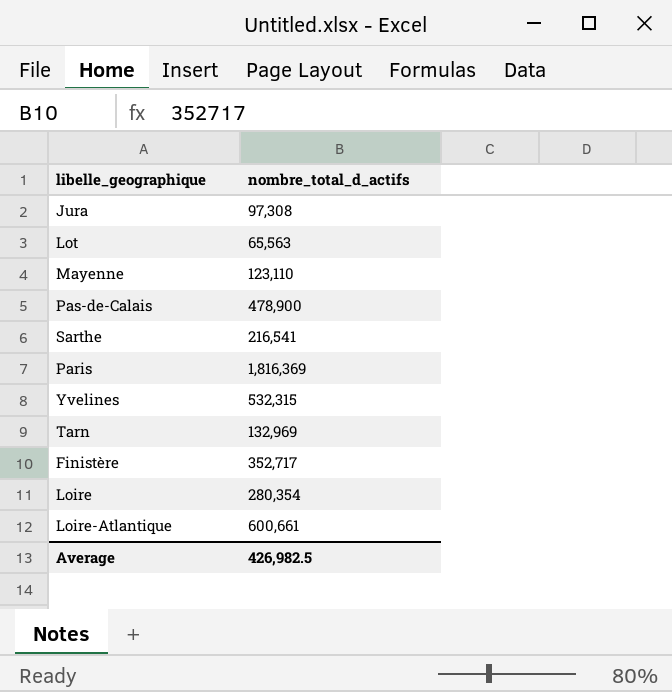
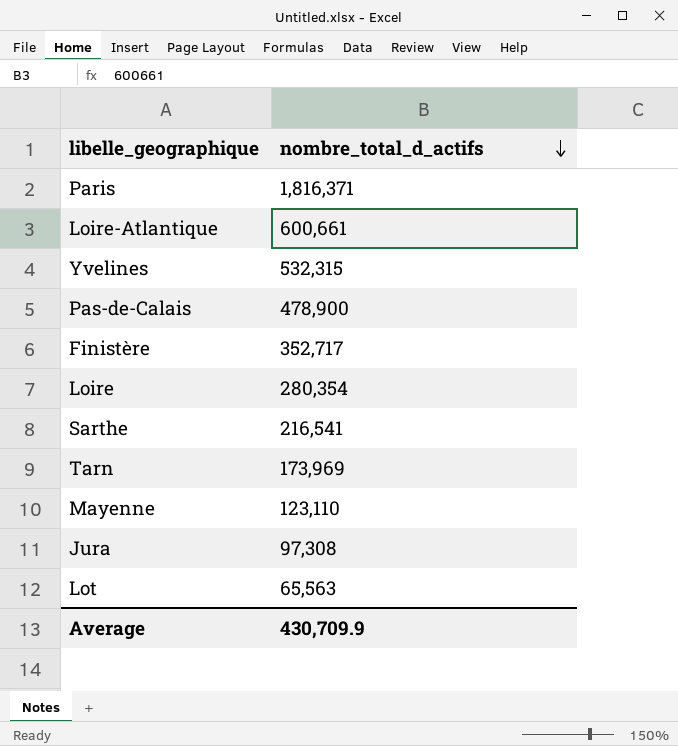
row order: none -> nombre_total_d_actifs descending
Paris | nombre_total_d_actifs: 1,816,369 -> 1,816,371
Tarn | nombre_total_d_actifs: 132,969 -> 173,969
Average | nombre_total_d_actifs: 426,982.5 -> 430,709.9

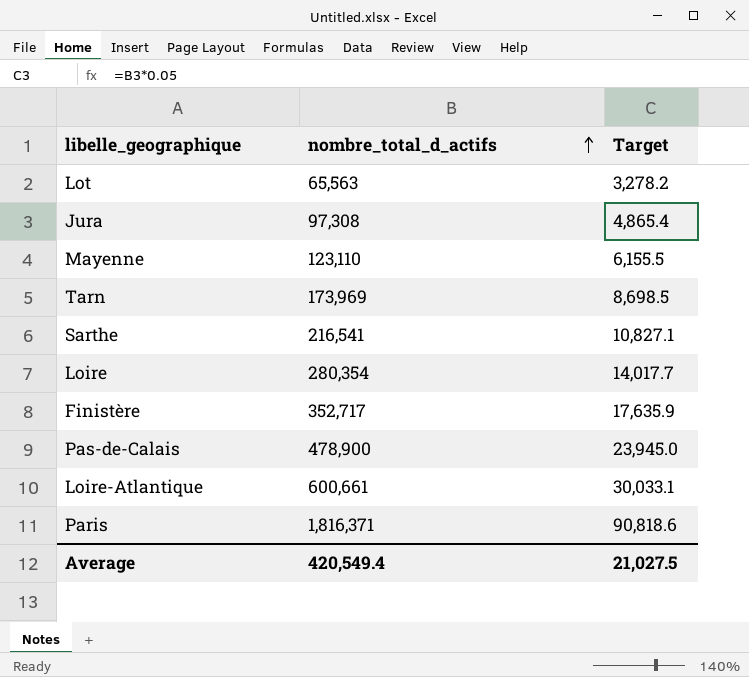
row order: nombre_total_d_actifs descending -> nombre_total_d_actifs ascending
column Target | formula: none -> [nombre_total_d_actifs] * 0.05
row Yvelines: 532,315 -> none
Average | nombre_total_d_actifs: 430,709.9 -> 420,549.4

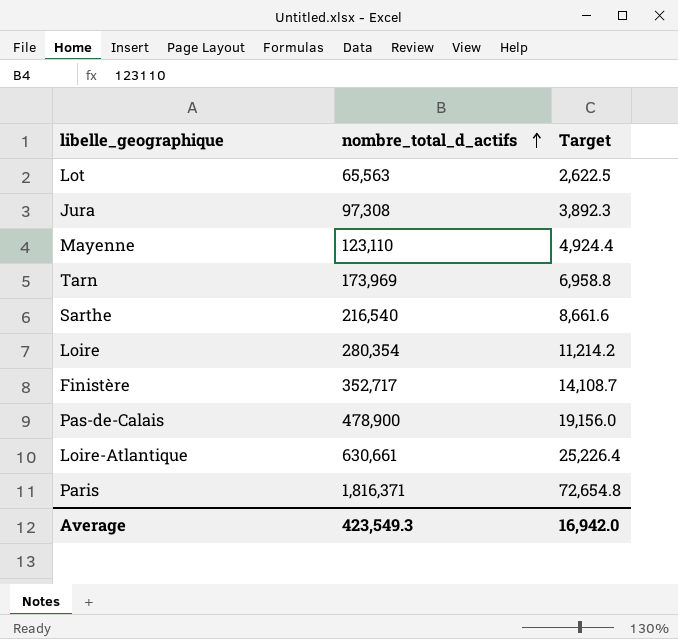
column Target | formula: [nombre_total_d_actifs] * 0.05 -> [nombre_total_d_actifs] * 0.04
Sarthe | nombre_total_d_actifs: 216,541 -> 216,540
Loire-Atlantique | nombre_total_d_actifs: 600,661 -> 630,661
Average | nombre_total_d_actifs: 420,549.4 -> 423,549.3
Average | Target: 21,027.5 -> 16,942.0

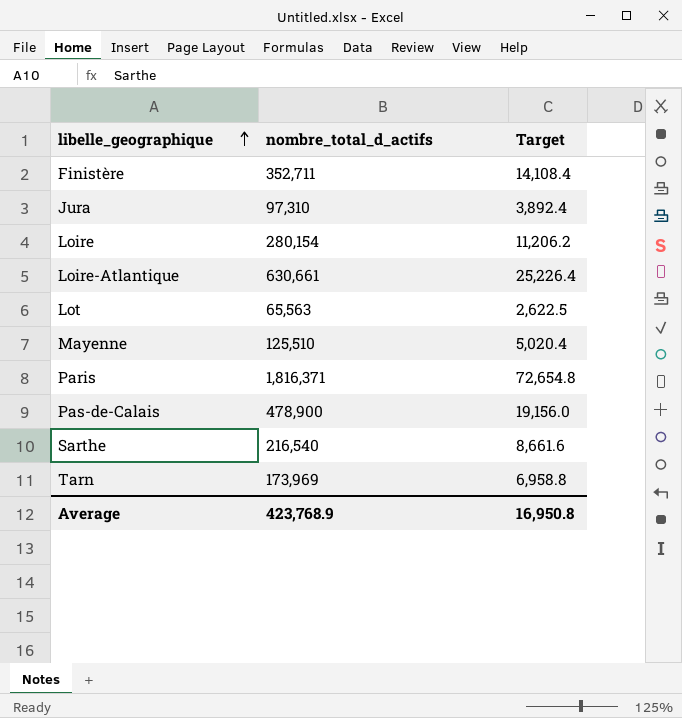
row order: nombre_total_d_actifs ascending -> libelle_geographique ascending
Finistère | nombre_total_d_actifs: 352,717 -> 352,711
Finistère | Target: 14,108.7 -> 14,108.4
Jura | nombre_total_d_actifs: 97,308 -> 97,310
Jura | Target: 3,892.3 -> 3,892.4
Loire | nombre_total_d_actifs: 280,354 -> 280,154
Loire | Target: 11,214.2 -> 11,206.2
Mayenne | nombre_total_d_actifs: 123,110 -> 125,510
Mayenne | Target: 4,924.4 -> 5,020.4
Average | nombre_total_d_actifs: 423,549.3 -> 423,768.9
Average | Target: 16,942.0 -> 16,950.8

